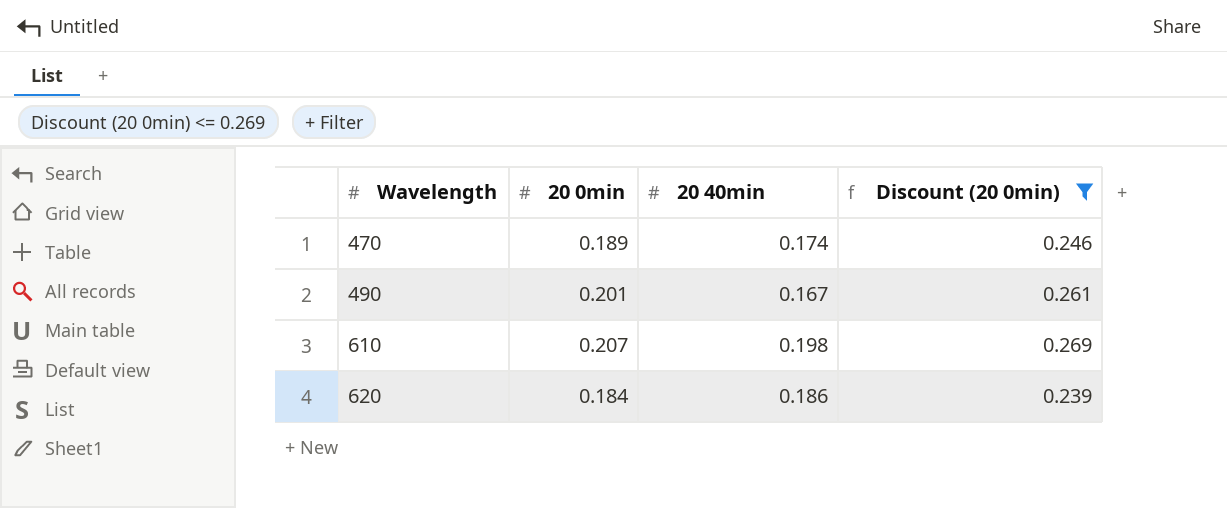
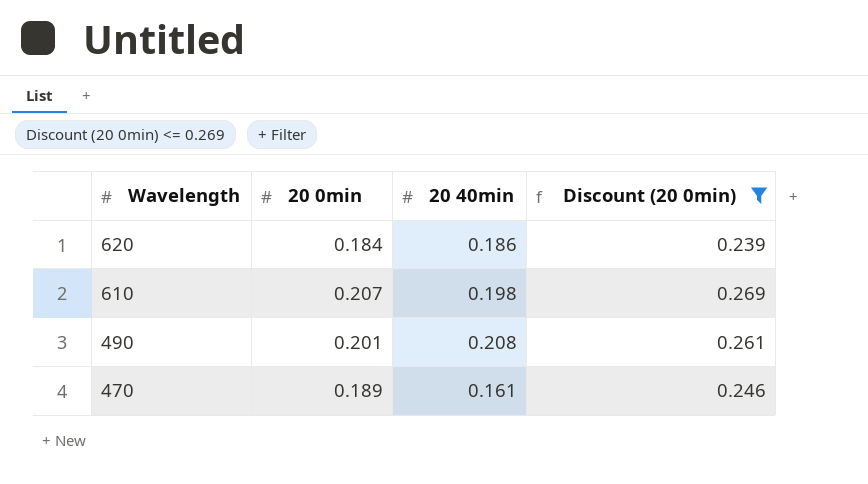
row order: Wavelength ascending -> Wavelength descending
490 | 20 40min: 0.167 -> 0.208
470 | 20 40min: 0.174 -> 0.161

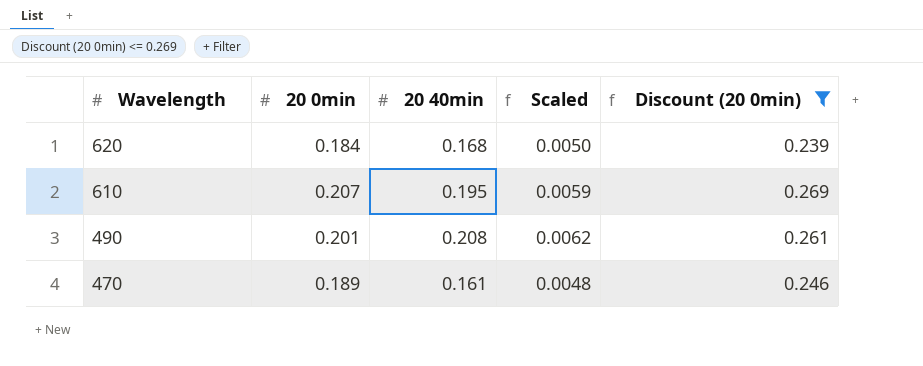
column Scaled | formula: none -> [20 40min] * 0.03
620 | 20 40min: 0.186 -> 0.168
610 | 20 40min: 0.198 -> 0.195

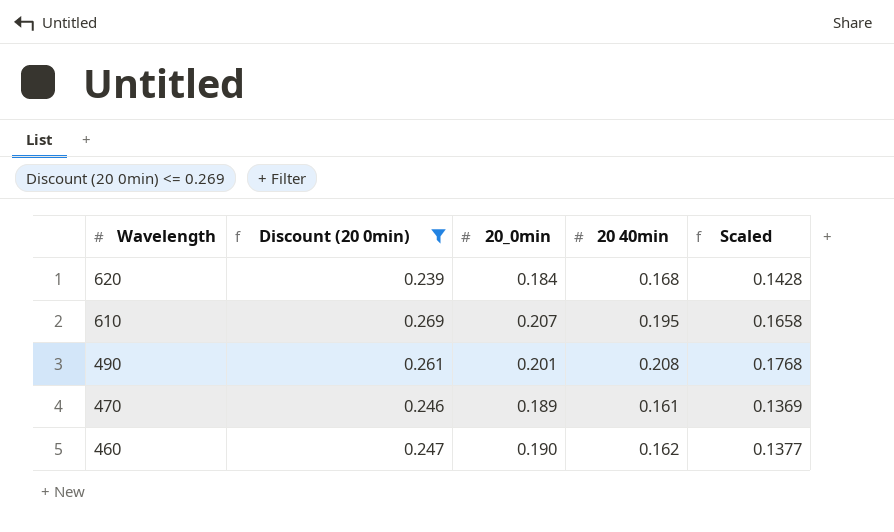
column Discount (20 0min) | position: 5 -> 2
column name: 20 0min -> 20_0min
column Scaled | formula: [20 40min] * 0.03 -> [20 40min] * 0.85
row 460: none -> 0.247 | 0.190 | 0.162 | 0.1377

